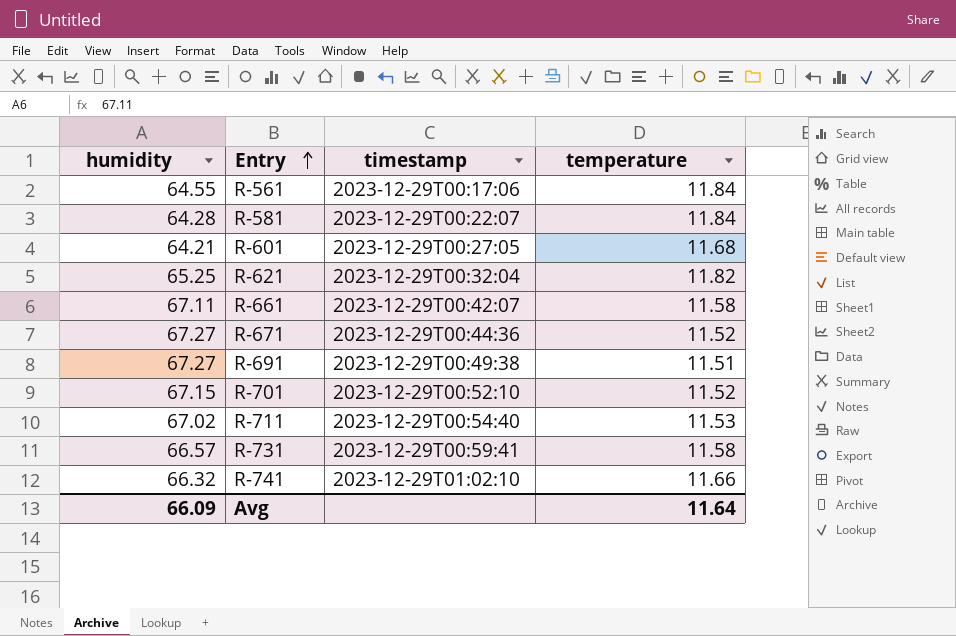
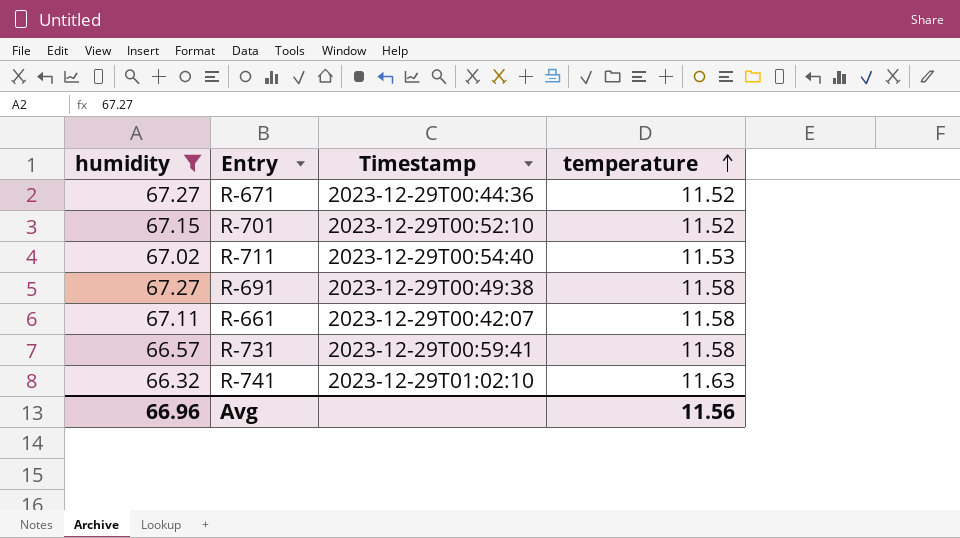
filter: none -> humidity >= 66.32
row order: Entry ascending -> temperature ascending
column name: timestamp -> Timestamp
R-691 | temperature: 11.51 -> 11.58
R-741 | temperature: 11.66 -> 11.63
Avg | humidity: 66.09 -> 66.96
Avg | temperature: 11.64 -> 11.56

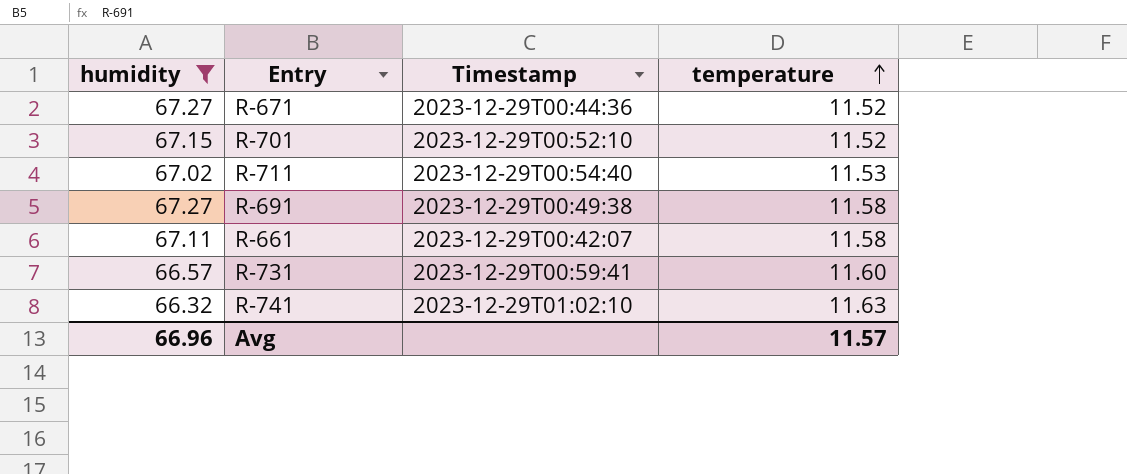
R-731 | temperature: 11.58 -> 11.60
Avg | temperature: 11.56 -> 11.57

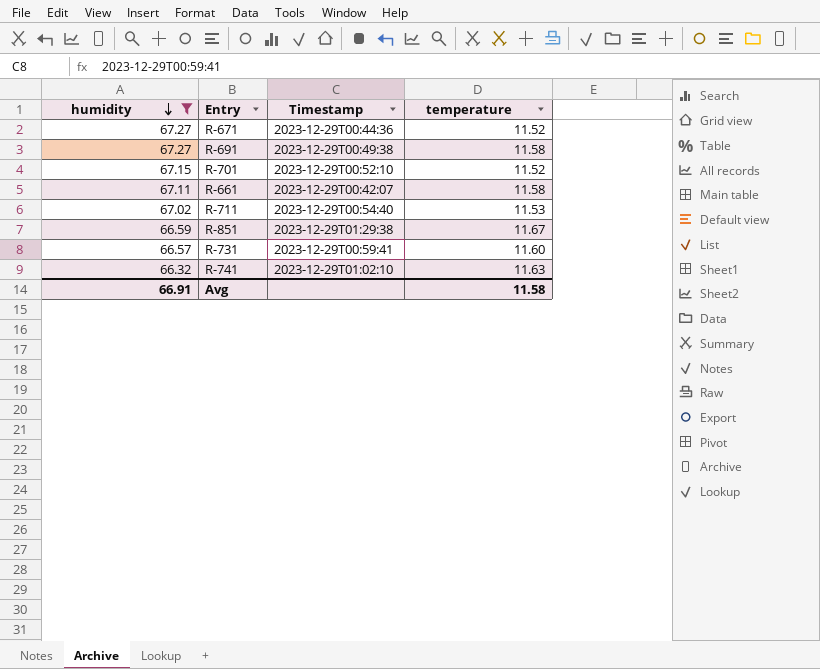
row order: temperature ascending -> humidity descending
row R-851: none -> 66.59 | 2023-12-29T01:29:38 | 11.67
Avg | humidity: 66.96 -> 66.91
Avg | temperature: 11.57 -> 11.58

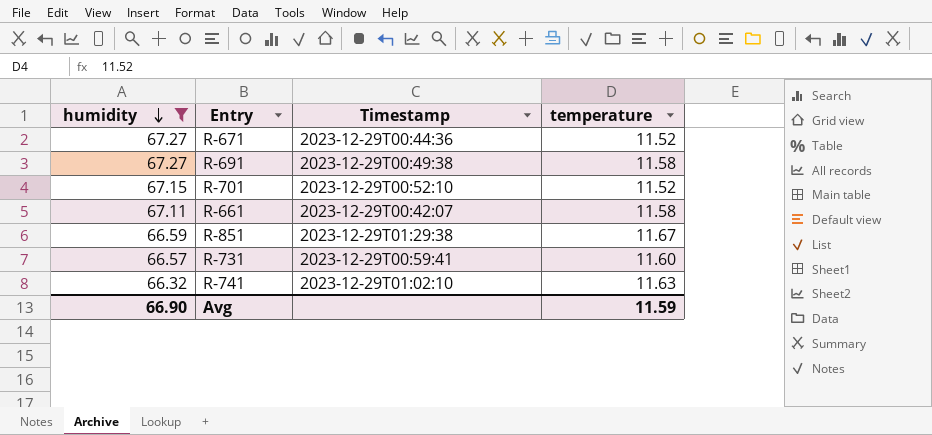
row R-711: 67.02 | 2023-12-29T00:54:40 | 11.53 -> none
Avg | humidity: 66.91 -> 66.90
Avg | temperature: 11.58 -> 11.59

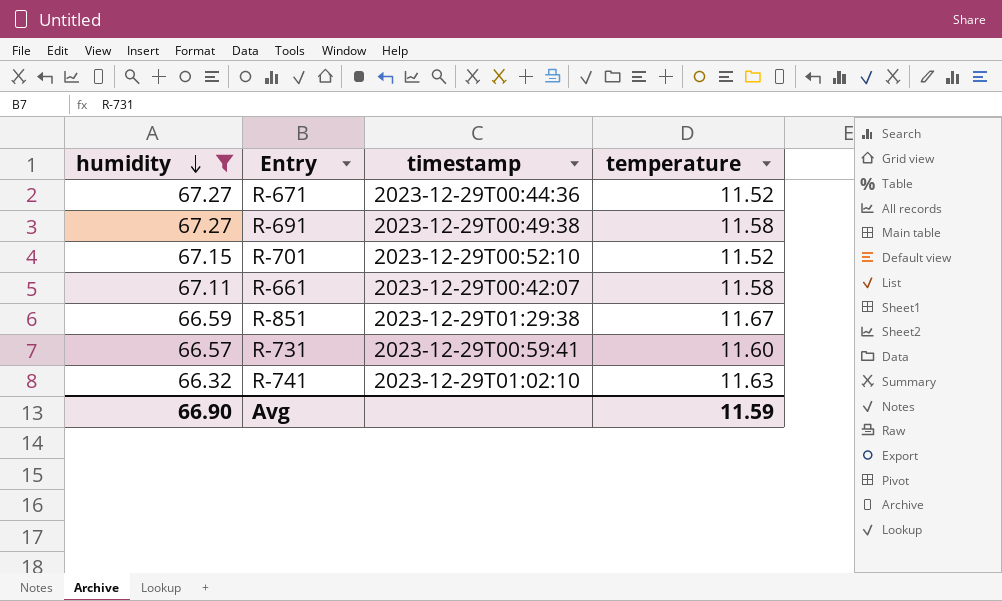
column name: Timestamp -> timestamp

